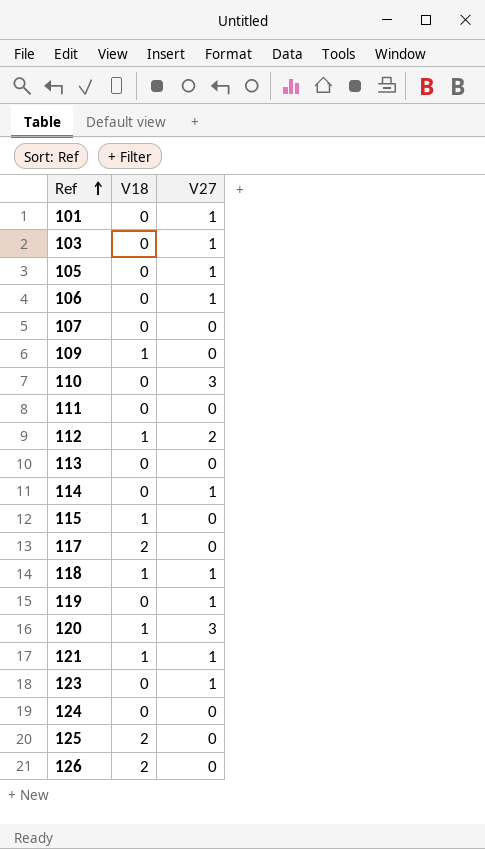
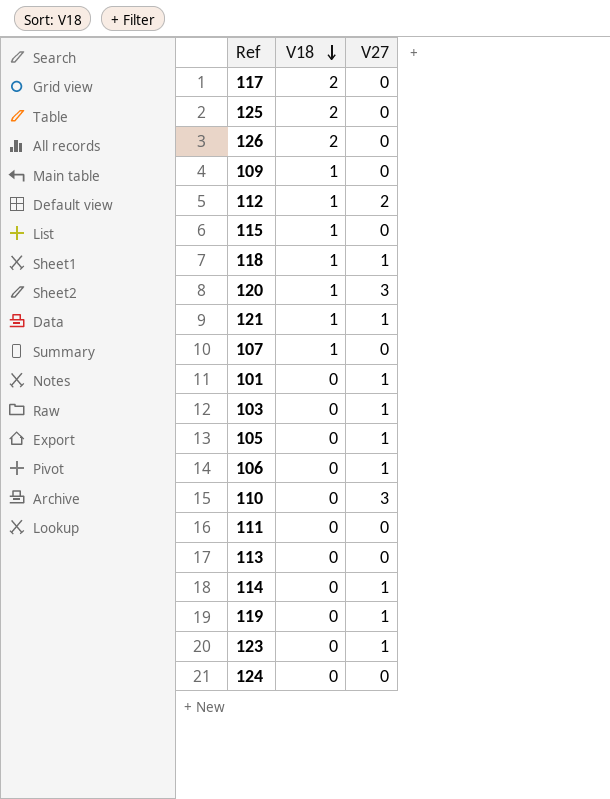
row order: Ref ascending -> V18 descending
107 | V18: 0 -> 1

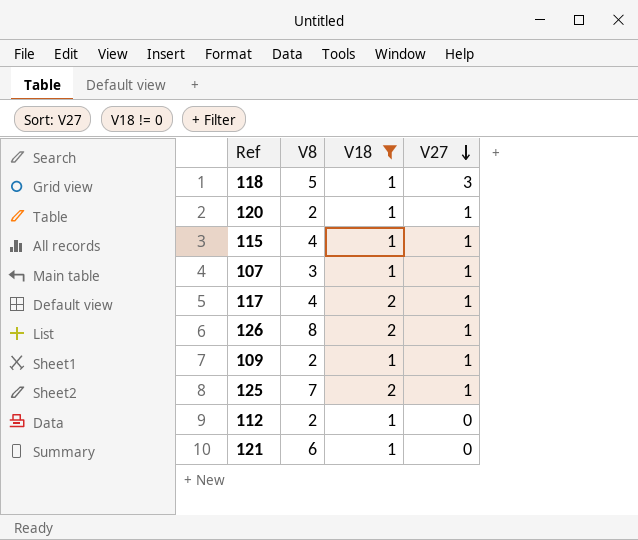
filter: none -> V18 != 0
row order: V18 descending -> V27 descending
column V8 | position: none -> 2
118 | V27: 1 -> 3
120 | V27: 3 -> 1
115 | V27: 0 -> 1
107 | V27: 0 -> 1
117 | V27: 0 -> 1
126 | V27: 0 -> 1
109 | V27: 0 -> 1
125 | V27: 0 -> 1
112 | V27: 2 -> 0
121 | V27: 1 -> 0

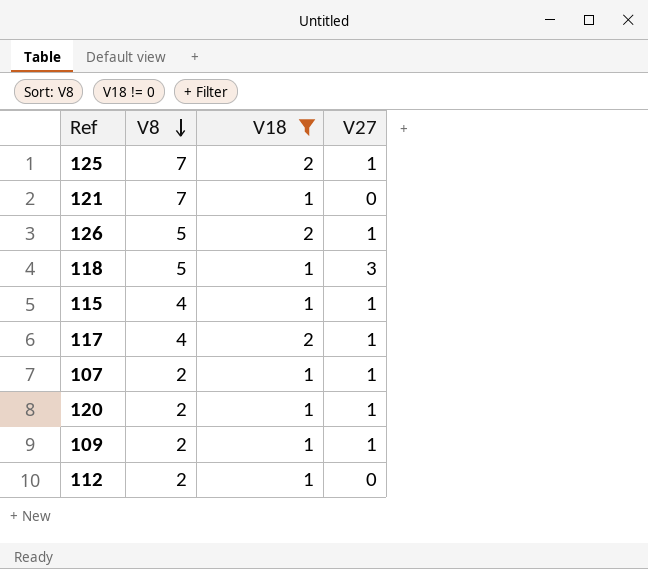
row order: V27 descending -> V8 descending
121 | V8: 6 -> 7
126 | V8: 8 -> 5
107 | V8: 3 -> 2

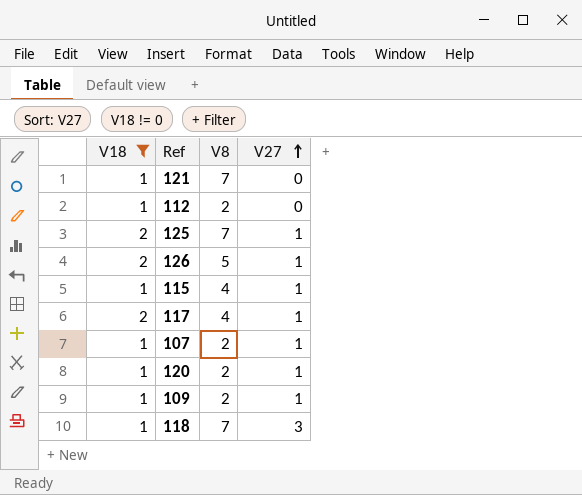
row order: V8 descending -> V27 ascending
column V18 | position: 3 -> 1
118 | V8: 5 -> 7

